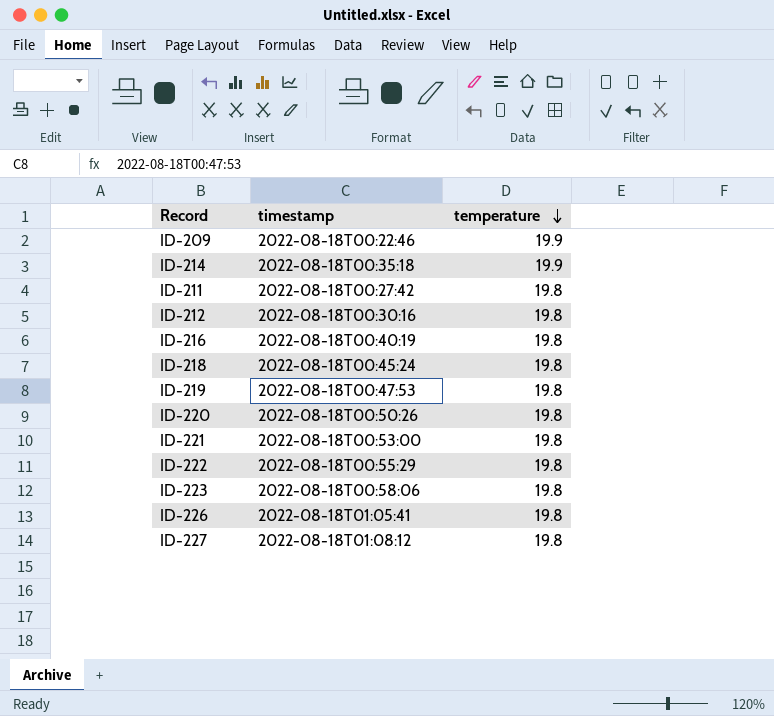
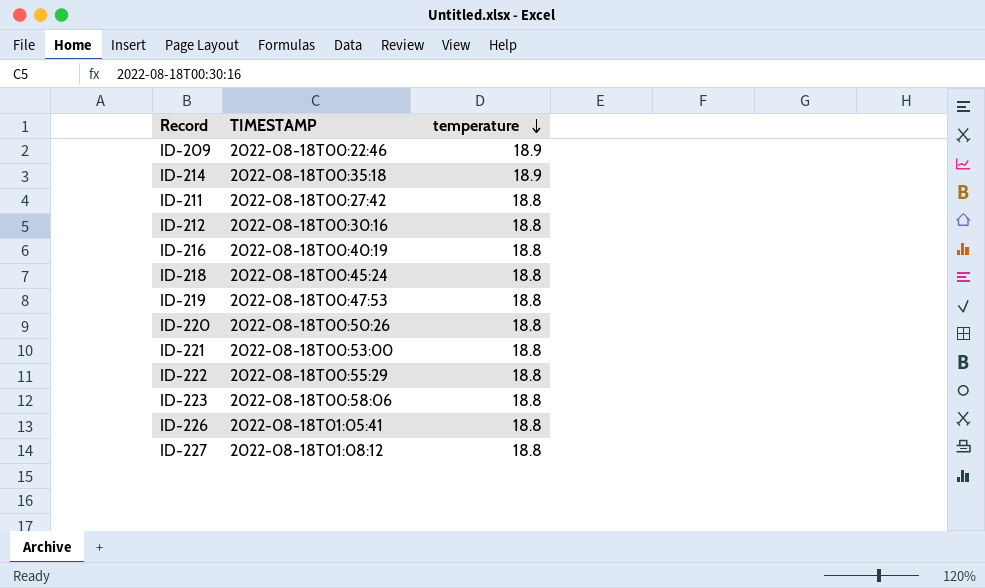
column name: timestamp -> TIMESTAMP
ID-209 | temperature: 19.9 -> 18.9
ID-214 | temperature: 19.9 -> 18.9
ID-211 | temperature: 19.8 -> 18.8
ID-212 | temperature: 19.8 -> 18.8
ID-216 | temperature: 19.8 -> 18.8
ID-218 | temperature: 19.8 -> 18.8
ID-219 | temperature: 19.8 -> 18.8
ID-220 | temperature: 19.8 -> 18.8
ID-221 | temperature: 19.8 -> 18.8
ID-222 | temperature: 19.8 -> 18.8
ID-223 | temperature: 19.8 -> 18.8
ID-226 | temperature: 19.8 -> 18.8
ID-227 | temperature: 19.8 -> 18.8

